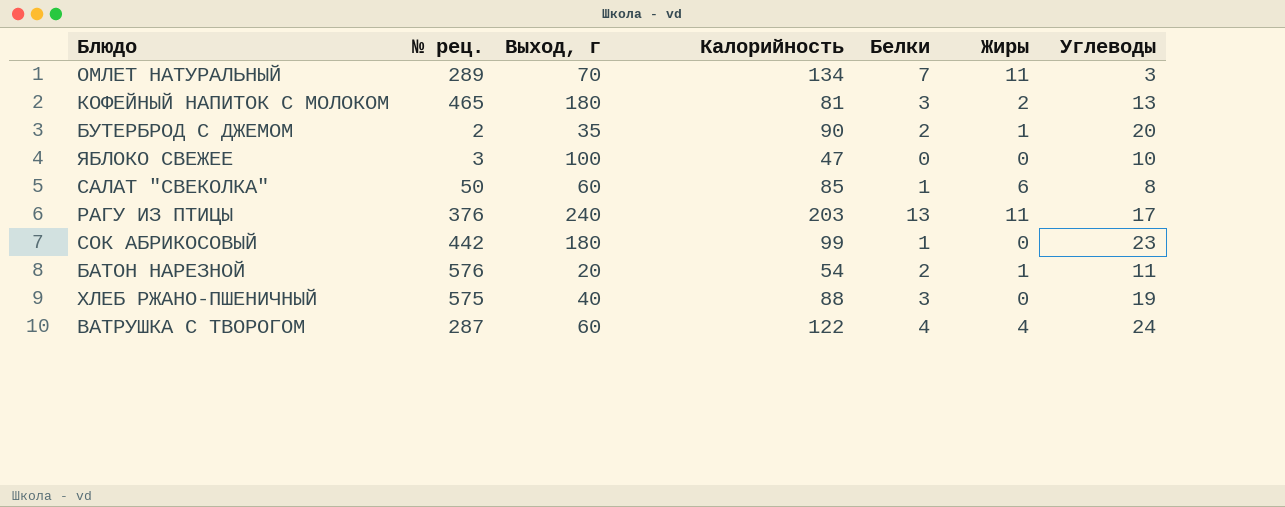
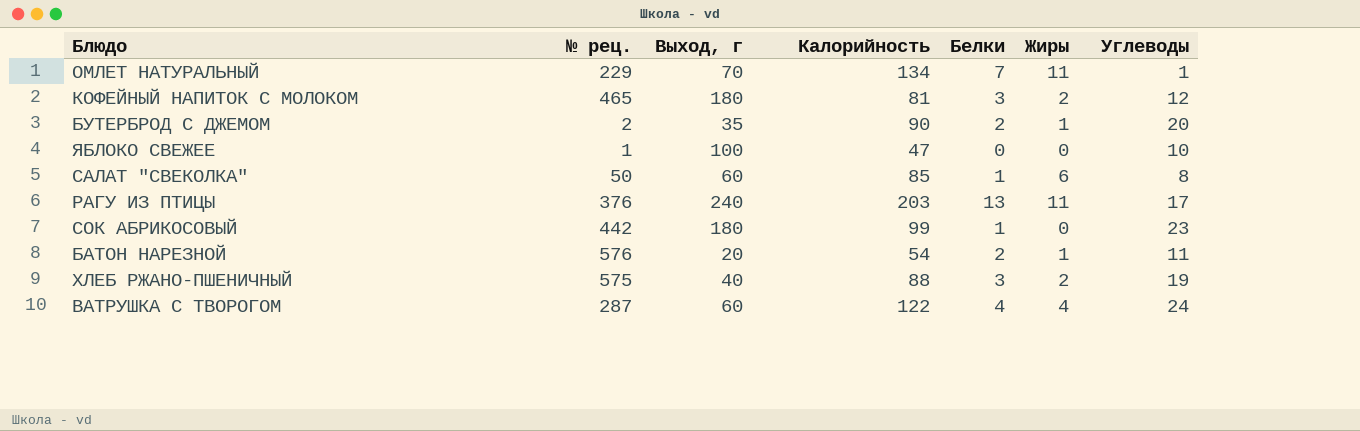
ОМЛЕТ НАТУРАЛЬНЫЙ | № рец.: 289 -> 229
ОМЛЕТ НАТУРАЛЬНЫЙ | Углеводы: 3 -> 1
КОФЕЙНЫЙ НАПИТОК С МОЛОКОМ | Углеводы: 13 -> 12
ЯБЛОКО СВЕЖЕЕ | № рец.: 3 -> 1
ХЛЕБ РЖАНО-ПШЕНИЧНЫЙ | Жиры: 0 -> 2

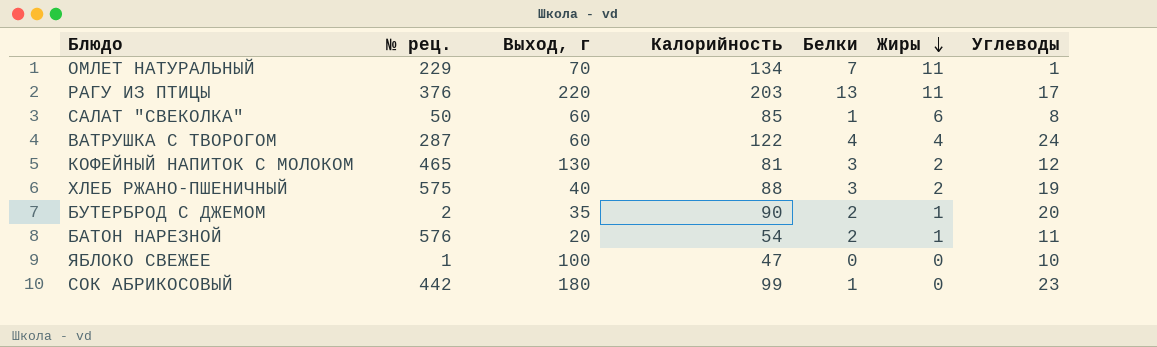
row order: none -> Жиры descending
РАГУ ИЗ ПТИЦЫ | Выход, г: 240 -> 220
КОФЕЙНЫЙ НАПИТОК С МОЛОКОМ | Выход, г: 180 -> 130

